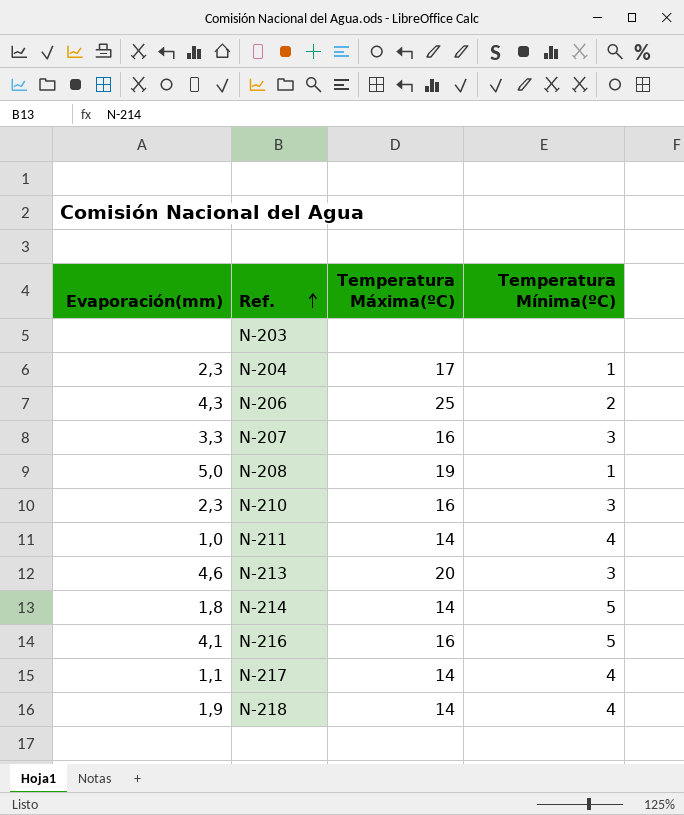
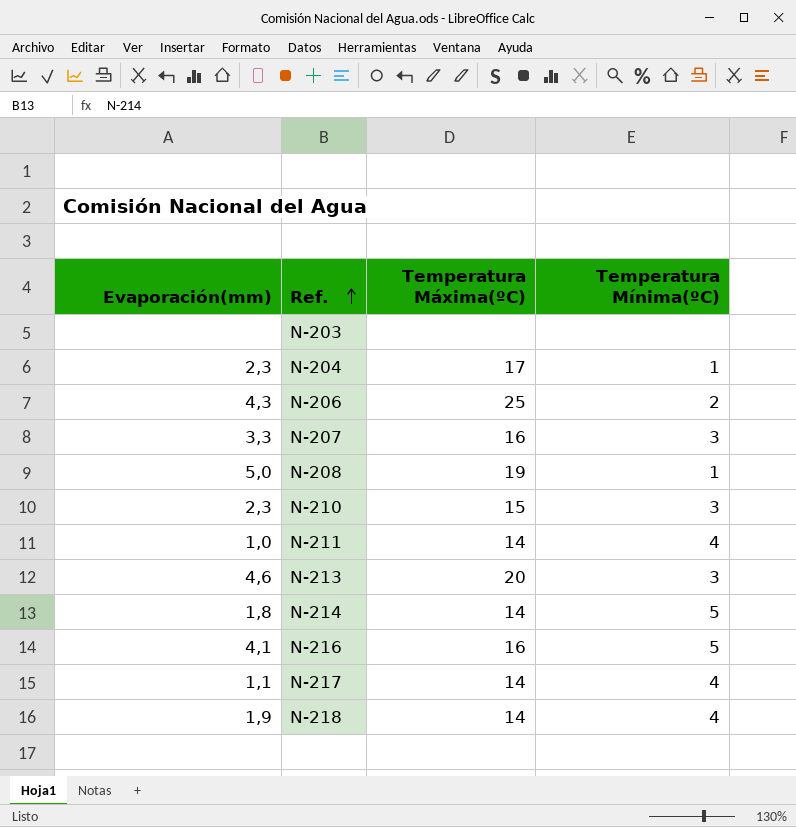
N-210 | Temperatura Máxima(ºC): 16 -> 15

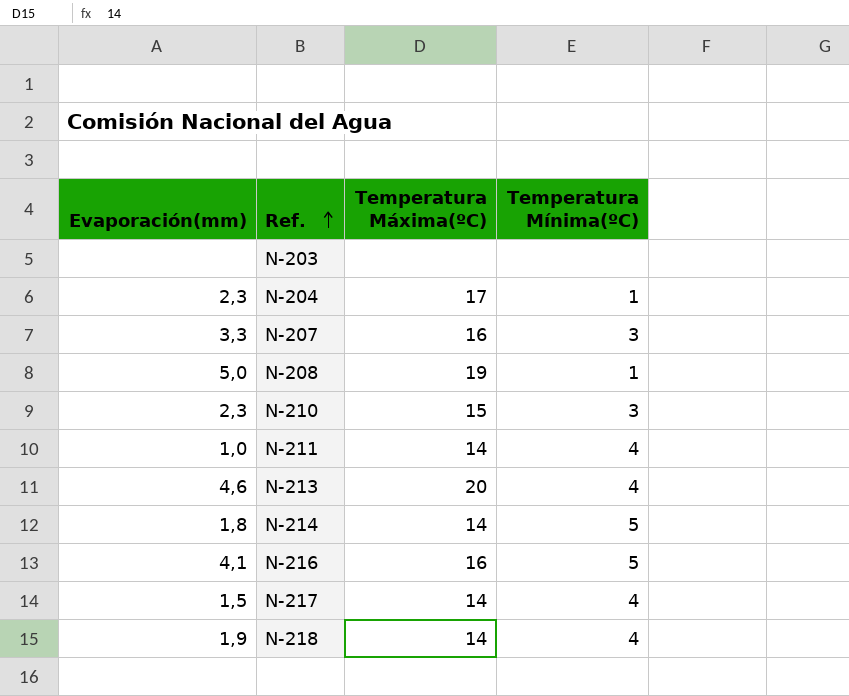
row N-206: 4,3 | 25 | 2 -> none
N-213 | Temperatura Mínima(ºC): 3 -> 4
N-217 | Evaporación(mm): 1,1 -> 1,5

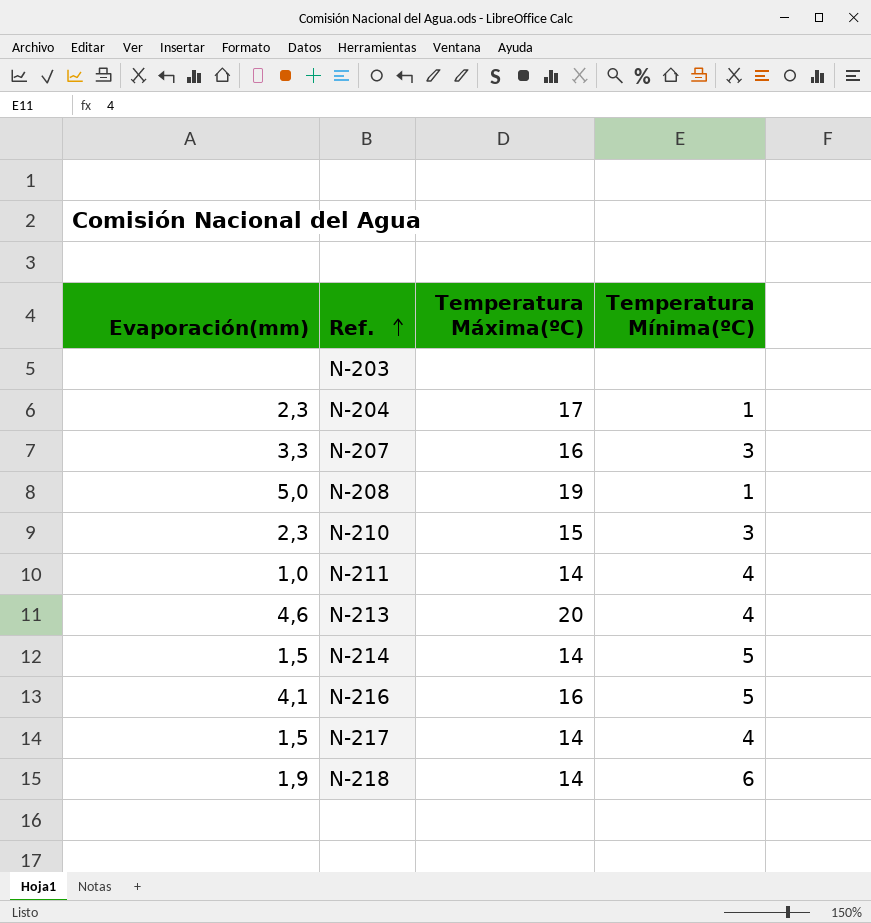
N-214 | Evaporación(mm): 1,8 -> 1,5
N-218 | Temperatura Mínima(ºC): 4 -> 6

